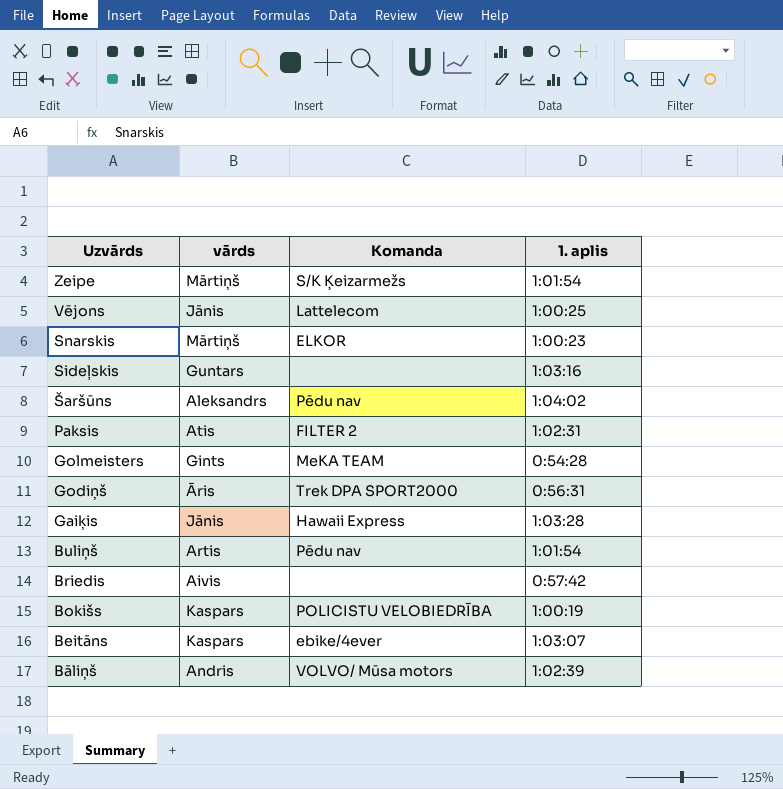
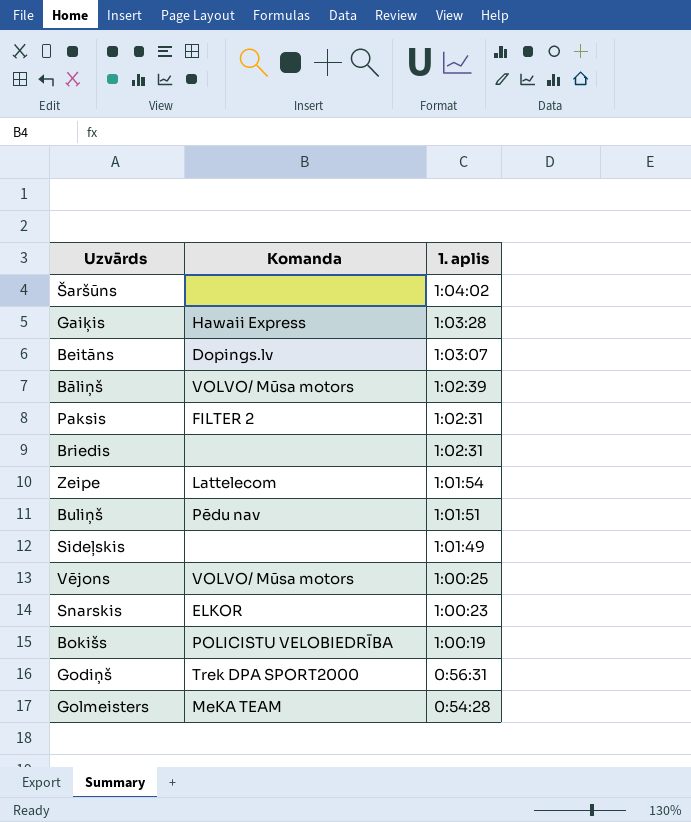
row order: Uzvārds descending -> 1. aplis descending
column vārds | position: 2 -> none
Šaršūns | Komanda: Pēdu nav -> none
Beitāns | Komanda: ebike/4ever -> Dopings.lv
Briedis | 1. aplis: 0:57:42 -> 1:02:31
Zeipe | Komanda: S/K Ķeizarmežs -> Lattelecom
Buliņš | 1. aplis: 1:01:54 -> 1:01:51
Sideļskis | 1. aplis: 1:03:16 -> 1:01:49
Vējons | Komanda: Lattelecom -> VOLVO/ Mūsa motors

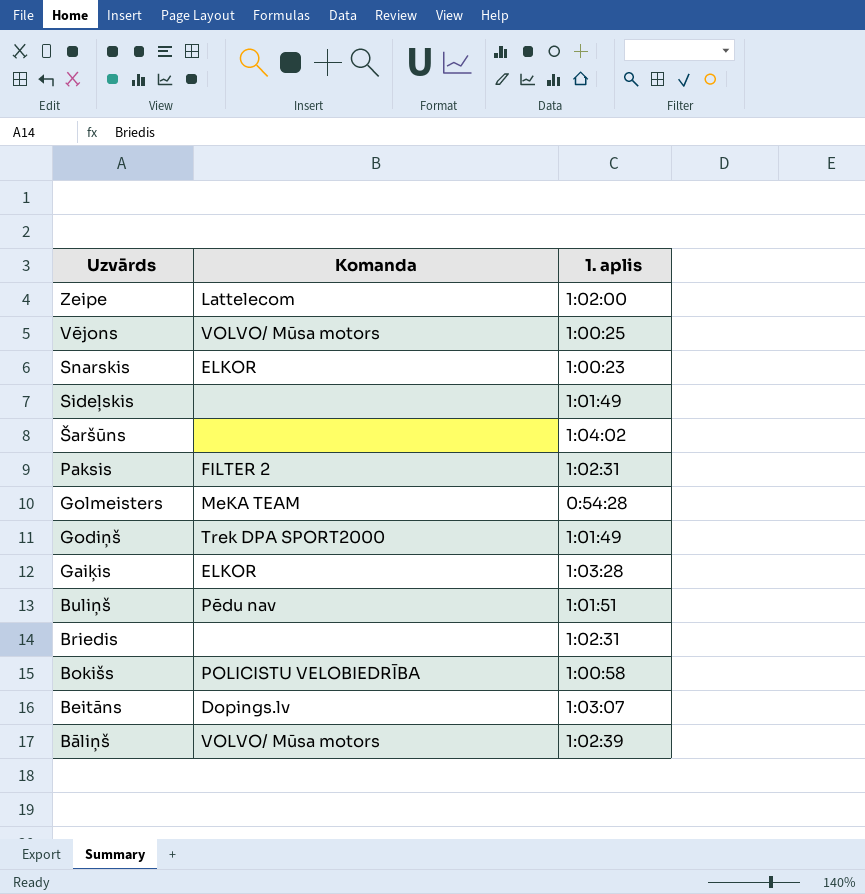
row order: 1. aplis descending -> Uzvārds descending
Zeipe | 1. aplis: 1:01:54 -> 1:02:00
Godiņš | 1. aplis: 0:56:31 -> 1:01:49
Gaiķis | Komanda: Hawaii Express -> ELKOR
Bokišs | 1. aplis: 1:00:19 -> 1:00:58

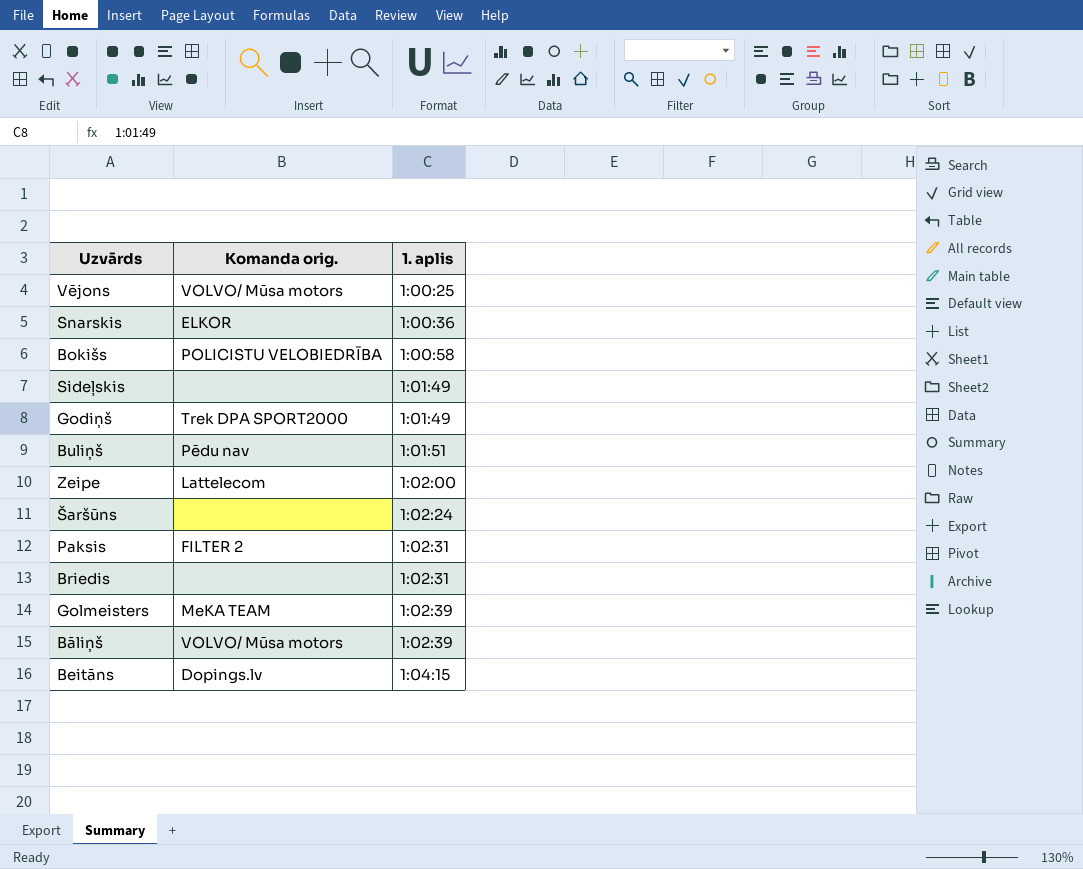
row order: Uzvārds descending -> 1. aplis ascending
column name: Komanda -> Komanda orig.
row Gaiķis: ELKOR | 1:03:28 -> none
Snarskis | 1. aplis: 1:00:23 -> 1:00:36
Šaršūns | 1. aplis: 1:04:02 -> 1:02:24
Golmeisters | 1. aplis: 0:54:28 -> 1:02:39
Beitāns | 1. aplis: 1:03:07 -> 1:04:15

